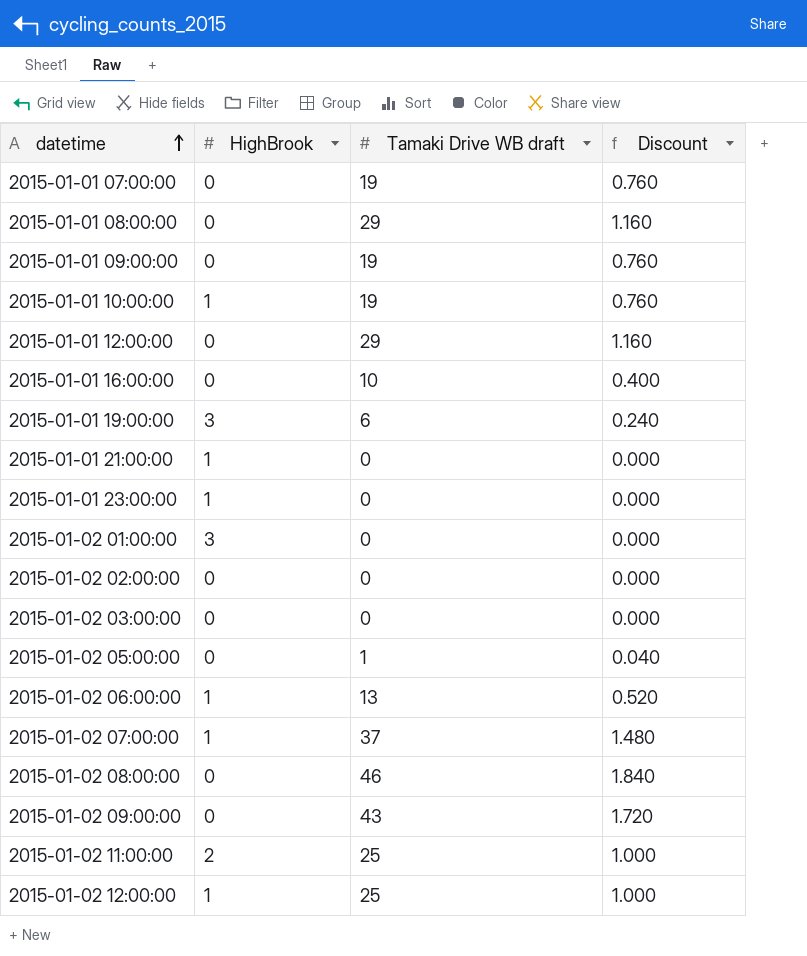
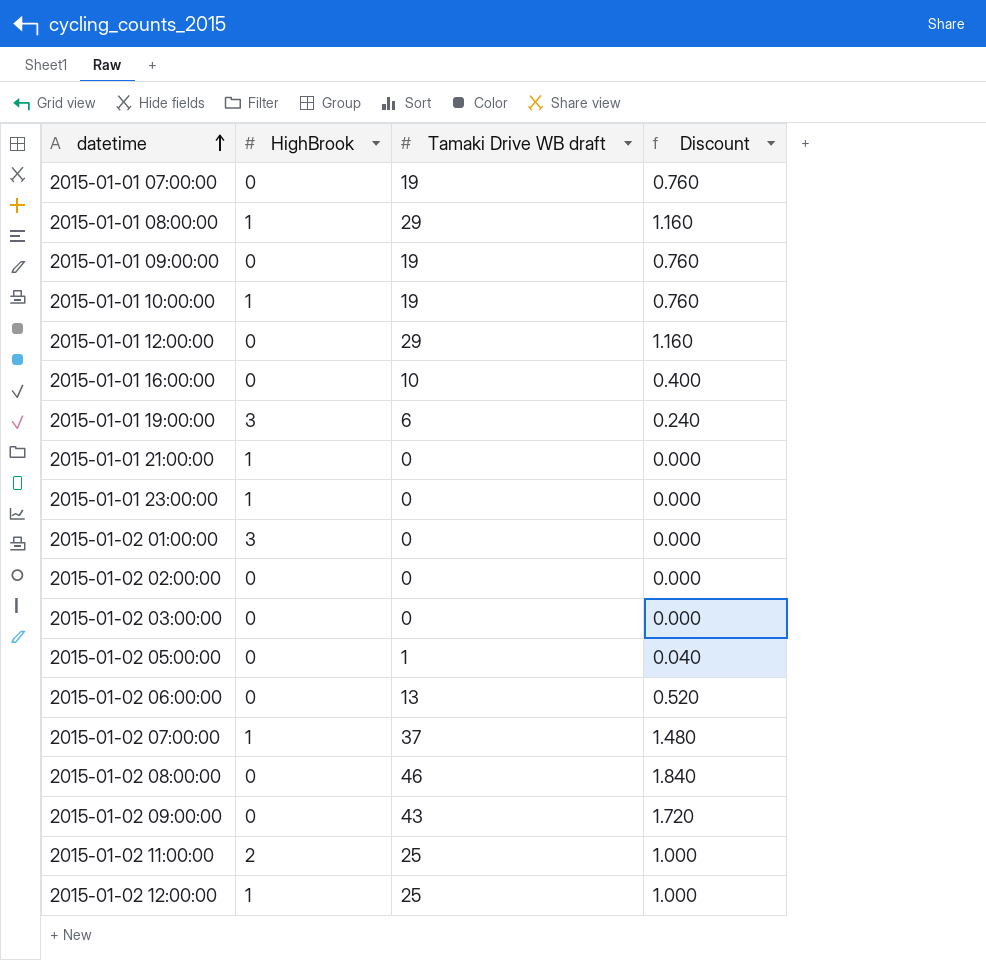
2015-01-01 08:00:00 | HighBrook: 0 -> 1
2015-01-02 06:00:00 | HighBrook: 1 -> 0

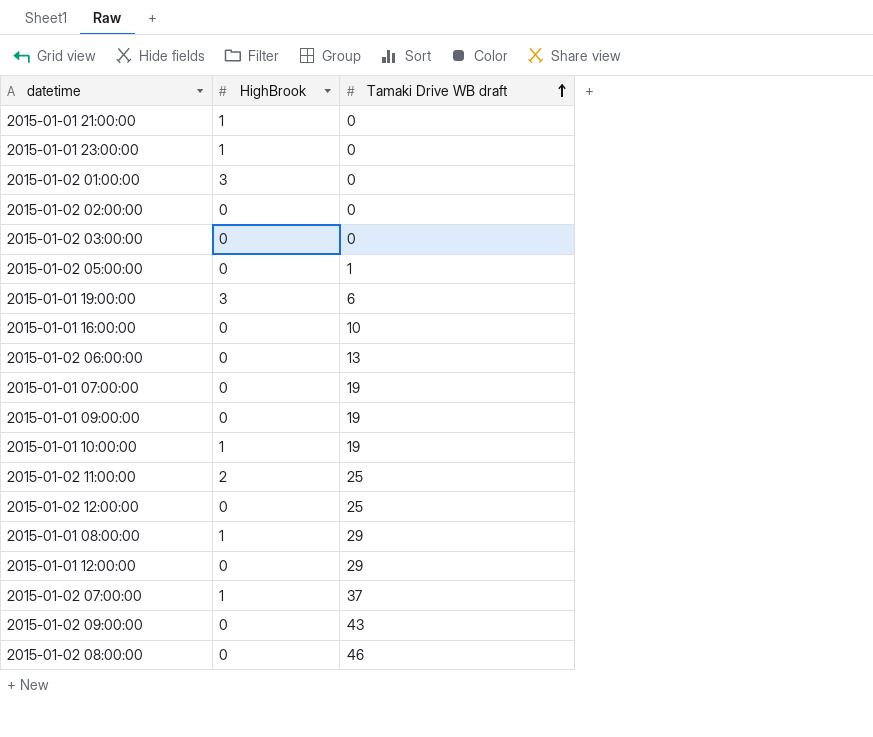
row order: datetime ascending -> Tamaki Drive WB draft ascending
column Discount | formula: [Tamaki Drive WB draft] * 0.04 -> none
2015-01-02 12:00:00 | HighBrook: 1 -> 0

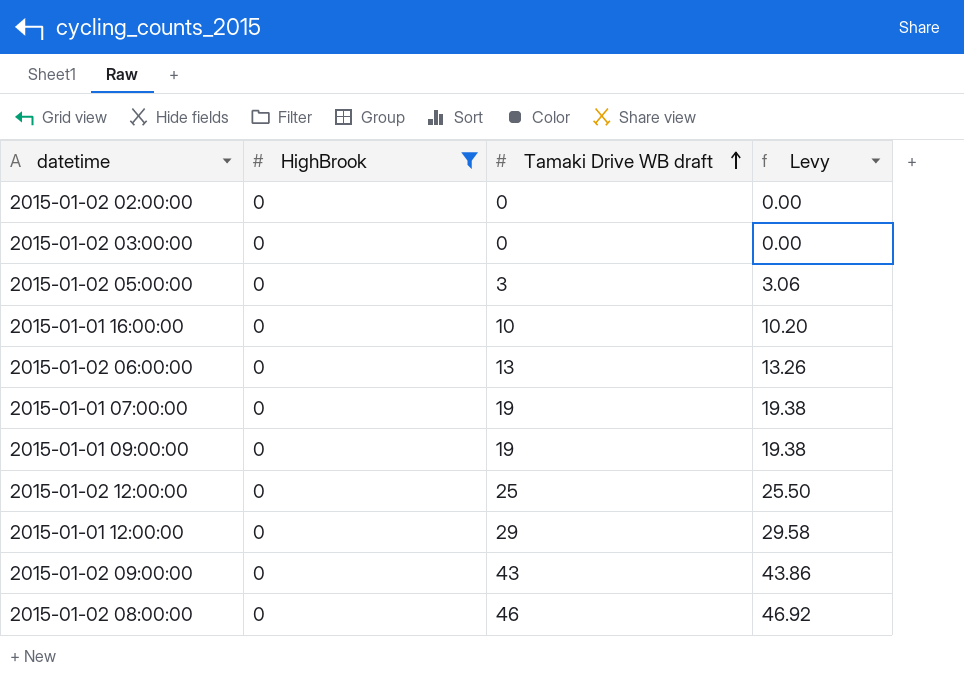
filter: none -> HighBrook = 0
column Levy | formula: none -> [Tamaki Drive WB draft] * 1.02
2015-01-02 05:00:00 | Tamaki Drive WB draft: 1 -> 3

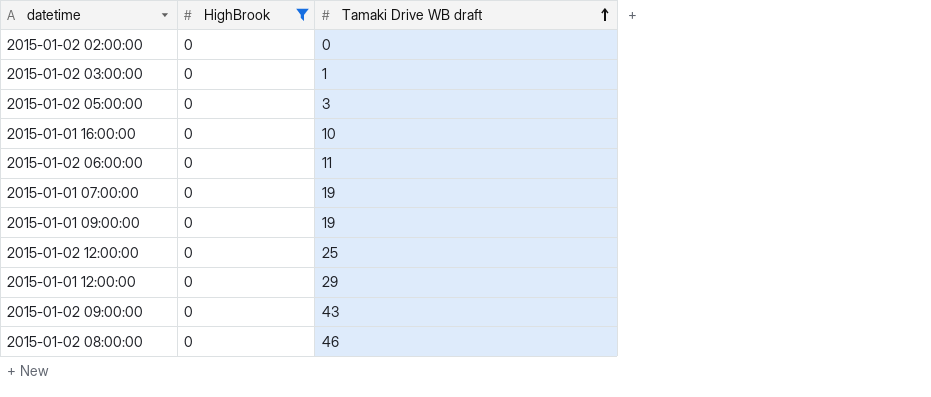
column Levy | formula: [Tamaki Drive WB draft] * 1.02 -> none
2015-01-02 03:00:00 | Tamaki Drive WB draft: 0 -> 1
2015-01-02 06:00:00 | Tamaki Drive WB draft: 13 -> 11

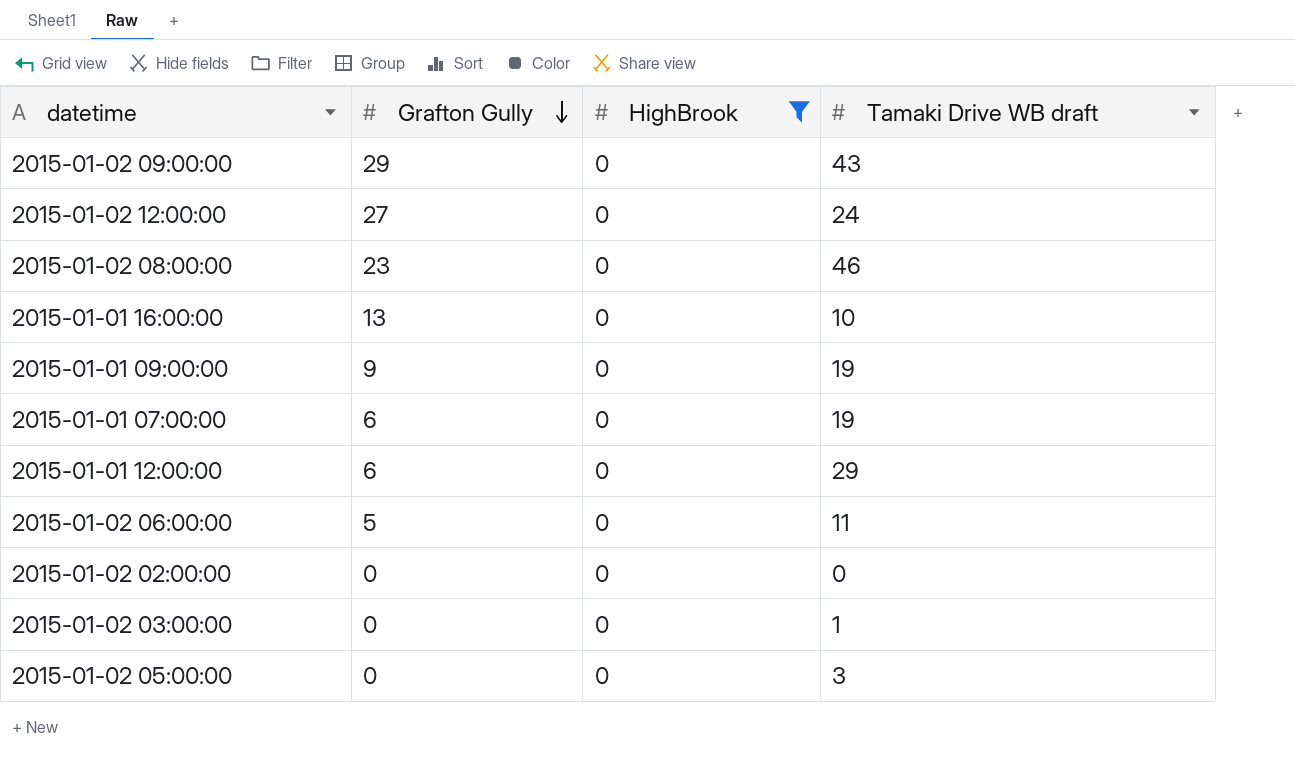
row order: Tamaki Drive WB draft ascending -> Grafton Gully descending
column Grafton Gully | position: none -> 2
2015-01-02 12:00:00 | Tamaki Drive WB draft: 25 -> 24

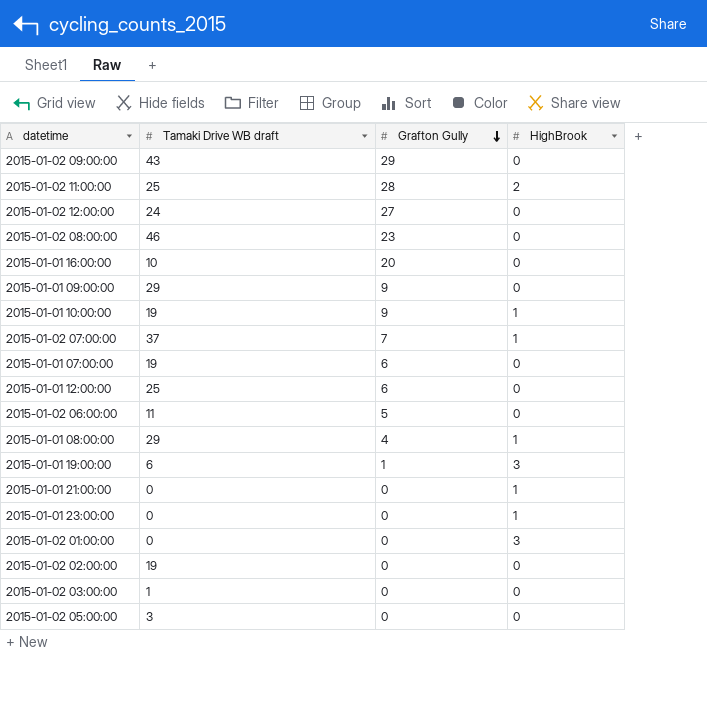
filter: HighBrook = 0 -> none
column Tamaki Drive WB draft | position: 4 -> 2
2015-01-01 16:00:00 | Grafton Gully: 13 -> 20
2015-01-01 09:00:00 | Tamaki Drive WB draft: 19 -> 29
2015-01-01 12:00:00 | Tamaki Drive WB draft: 29 -> 25
2015-01-02 02:00:00 | Tamaki Drive WB draft: 0 -> 19

